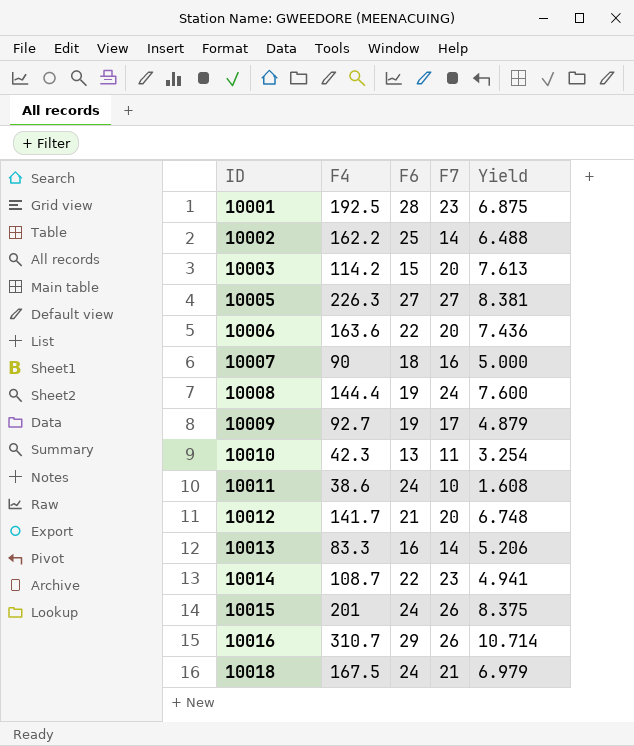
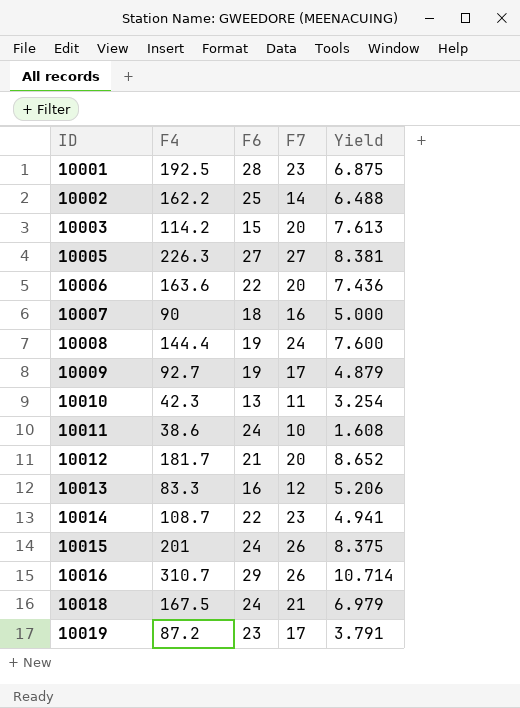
10012 | F4: 141.7 -> 181.7
10012 | Yield: 6.748 -> 8.652
10013 | F7: 14 -> 12
row 10019: none -> 87.2 | 23 | 17 | 3.791

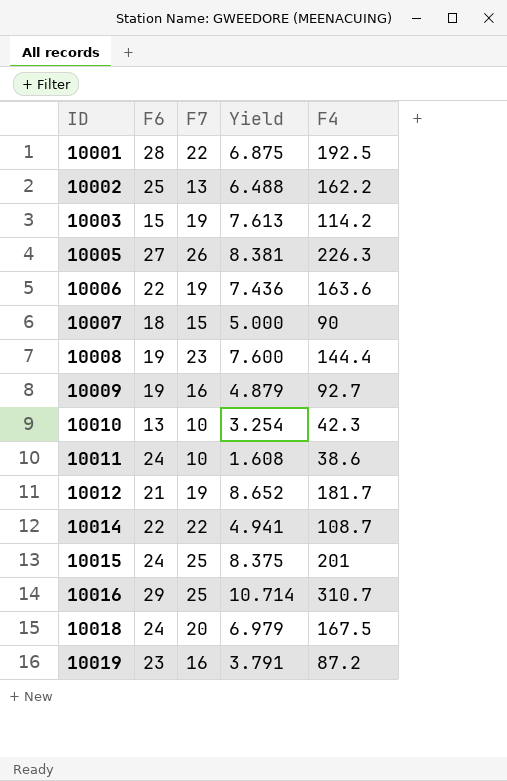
column F4 | position: 2 -> 5
row 10013: 83.3 | 16 | 12 | 5.206 -> none
10001 | F7: 23 -> 22
10002 | F7: 14 -> 13
10003 | F7: 20 -> 19
10005 | F7: 27 -> 26
10006 | F7: 20 -> 19
10007 | F7: 16 -> 15
10008 | F7: 24 -> 23
10009 | F7: 17 -> 16
10010 | F7: 11 -> 10
10012 | F7: 20 -> 19
10014 | F7: 23 -> 22
10015 | F7: 26 -> 25
10016 | F7: 26 -> 25
10018 | F7: 21 -> 20
10019 | F7: 17 -> 16

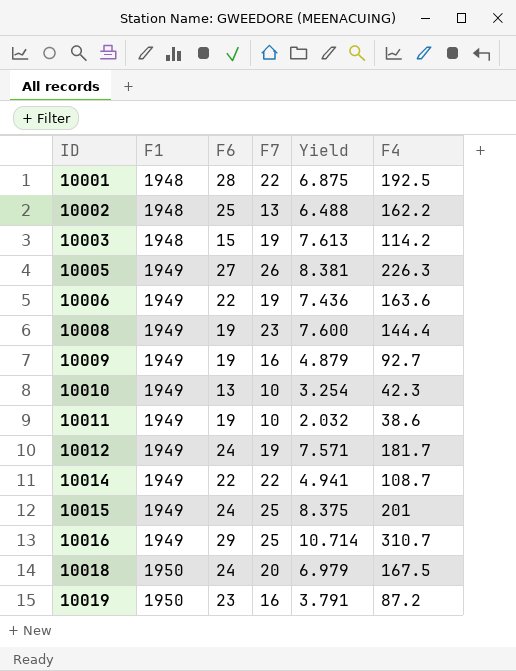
column F1 | position: none -> 2
row 10007: 18 | 15 | 5.000 | 90 -> none
10011 | F6: 24 -> 19
10011 | Yield: 1.608 -> 2.032
10012 | F6: 21 -> 24
10012 | Yield: 8.652 -> 7.571

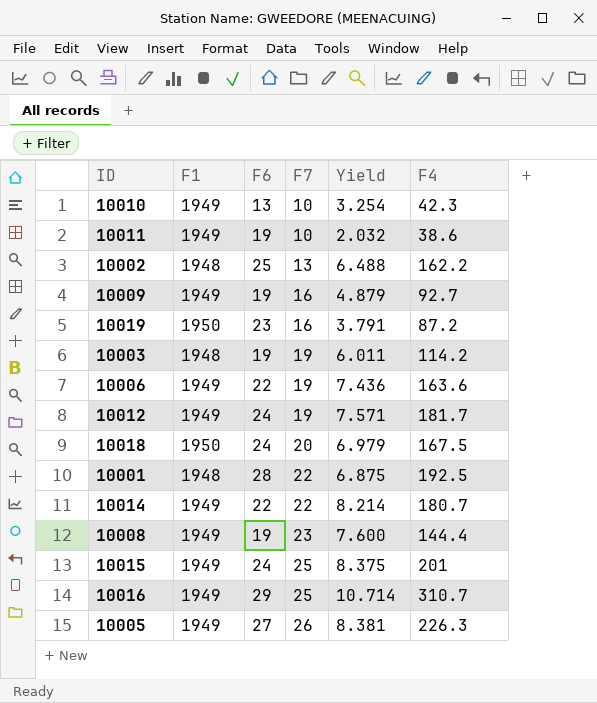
row order: ID ascending -> F7 ascending
10003 | F6: 15 -> 19
10003 | Yield: 7.613 -> 6.011
10014 | Yield: 4.941 -> 8.214
10014 | F4: 108.7 -> 180.7

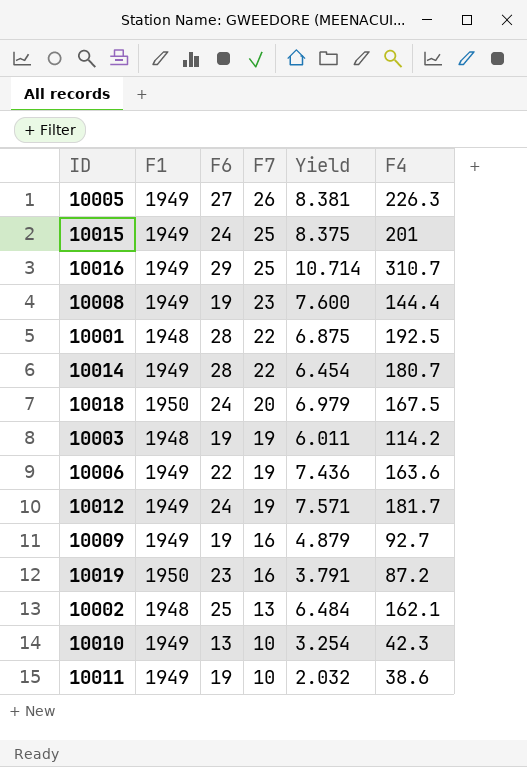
row order: F7 ascending -> F7 descending
10014 | F6: 22 -> 28
10014 | Yield: 8.214 -> 6.454
10002 | Yield: 6.488 -> 6.484
10002 | F4: 162.2 -> 162.1

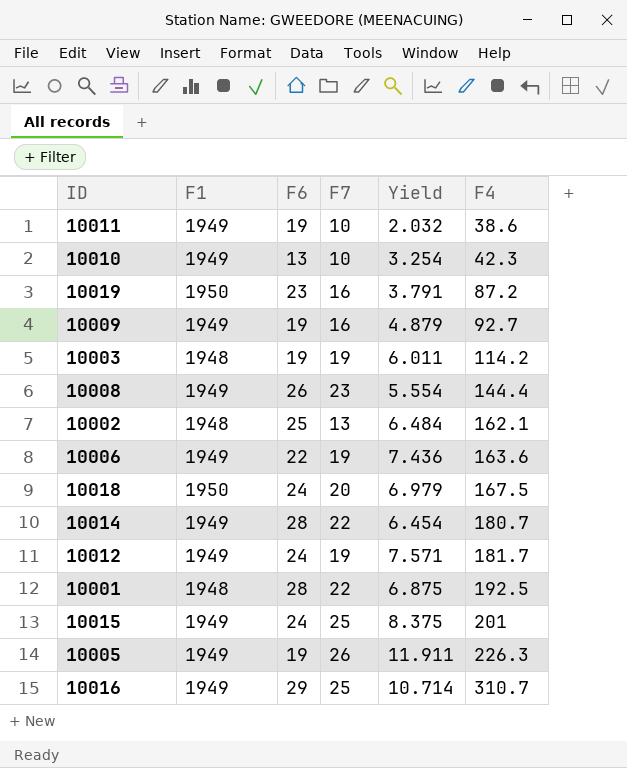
row order: F7 descending -> F4 ascending
10008 | F6: 19 -> 26
10008 | Yield: 7.600 -> 5.554
10005 | F6: 27 -> 19
10005 | Yield: 8.381 -> 11.911

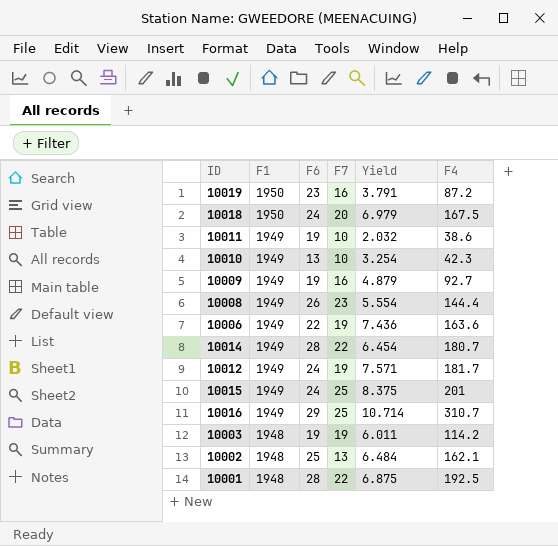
row order: F4 ascending -> F1 descending
row 10005: 1949 | 19 | 26 | 11.911 | 226.3 -> none

